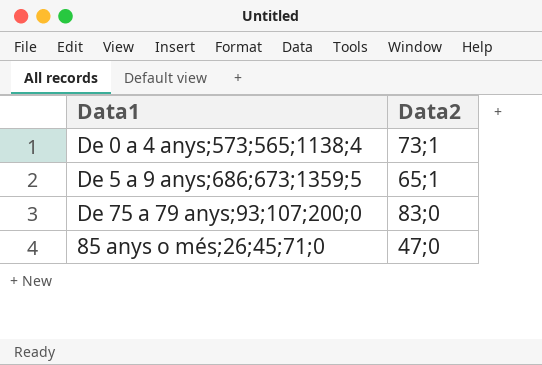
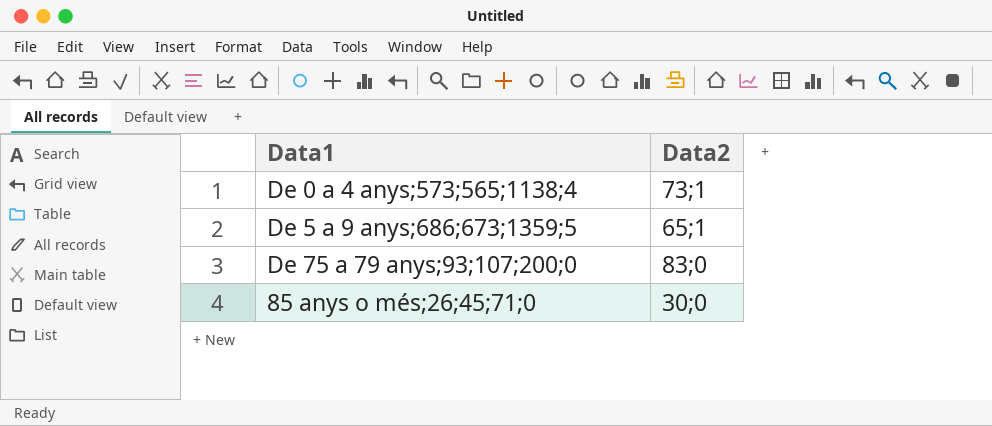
85 anys o més;26;45;71;0 | Data2: 47;0 -> 30;0

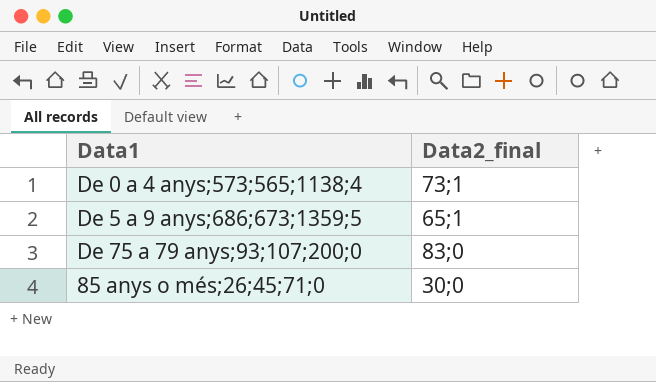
column name: Data2 -> Data2_final

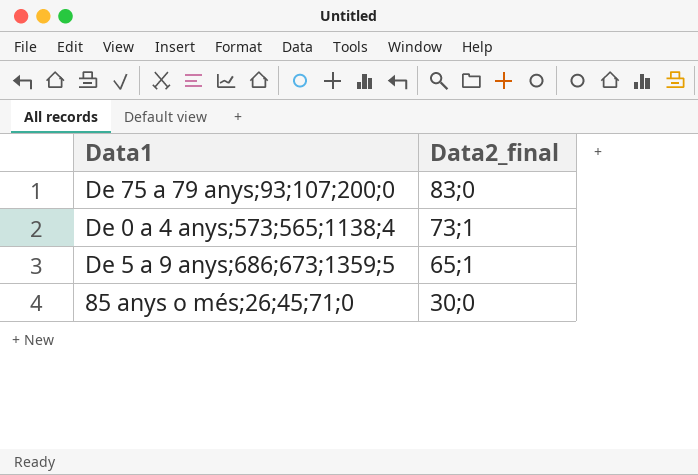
row order: none -> Data2_final descending

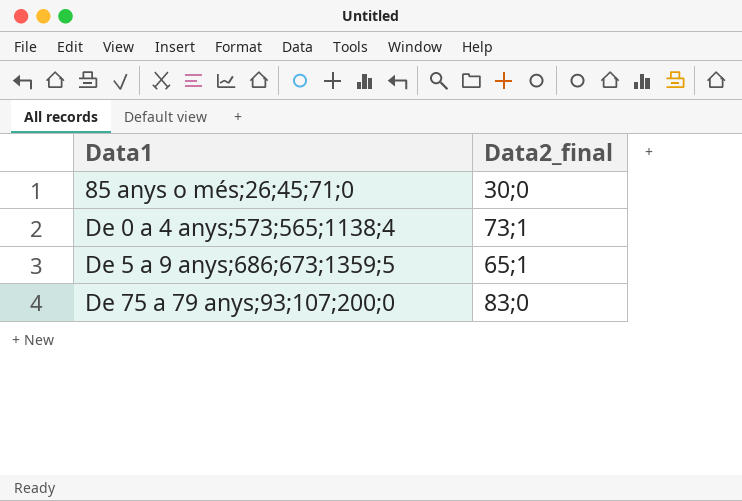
row order: Data2_final descending -> Data1 ascending

